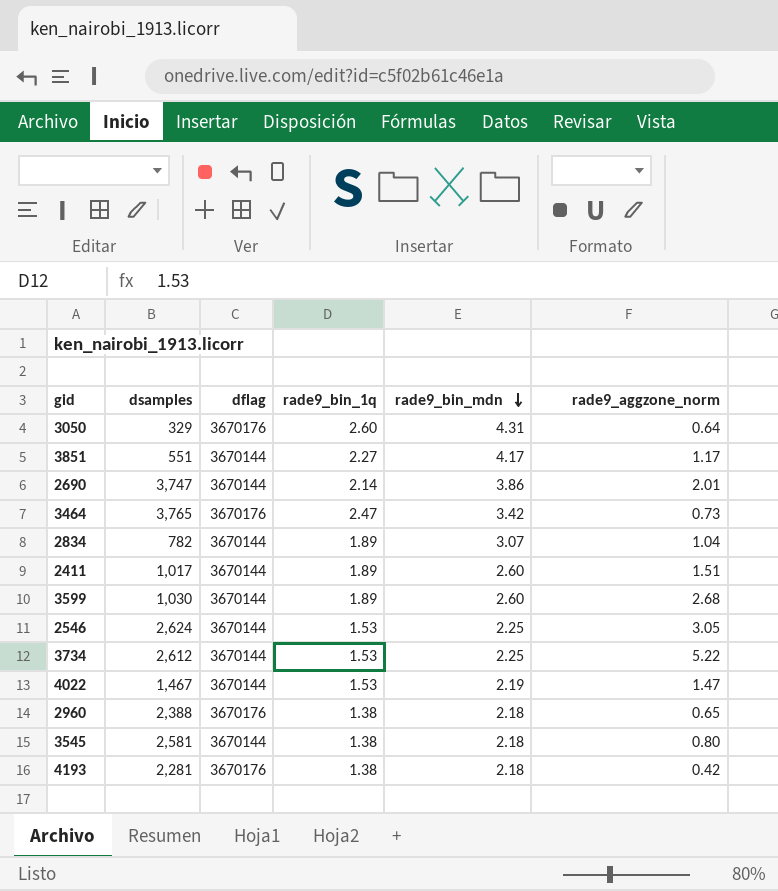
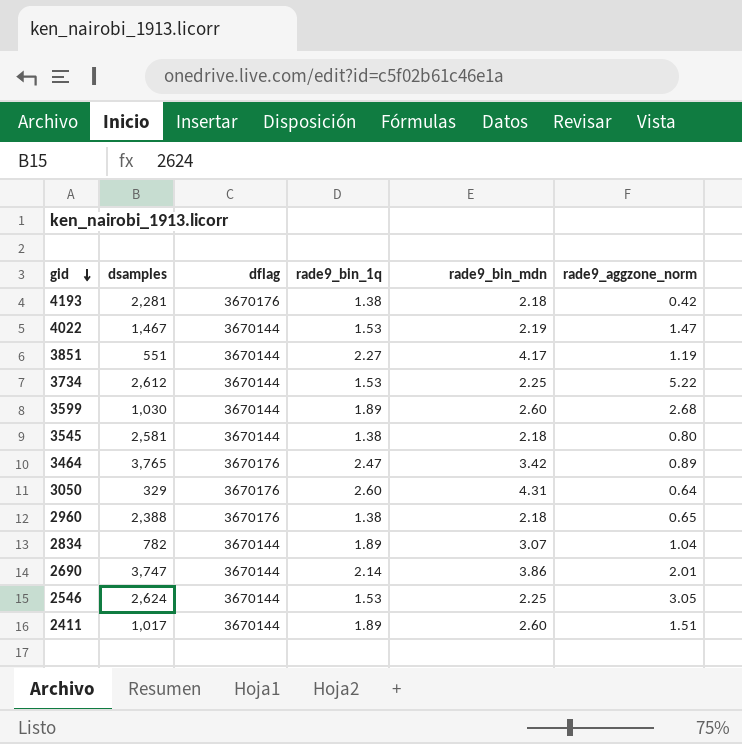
row order: rade9_bin_mdn descending -> gid descending
3851 | rade9_aggzone_norm: 1.17 -> 1.19
3464 | rade9_aggzone_norm: 0.73 -> 0.89

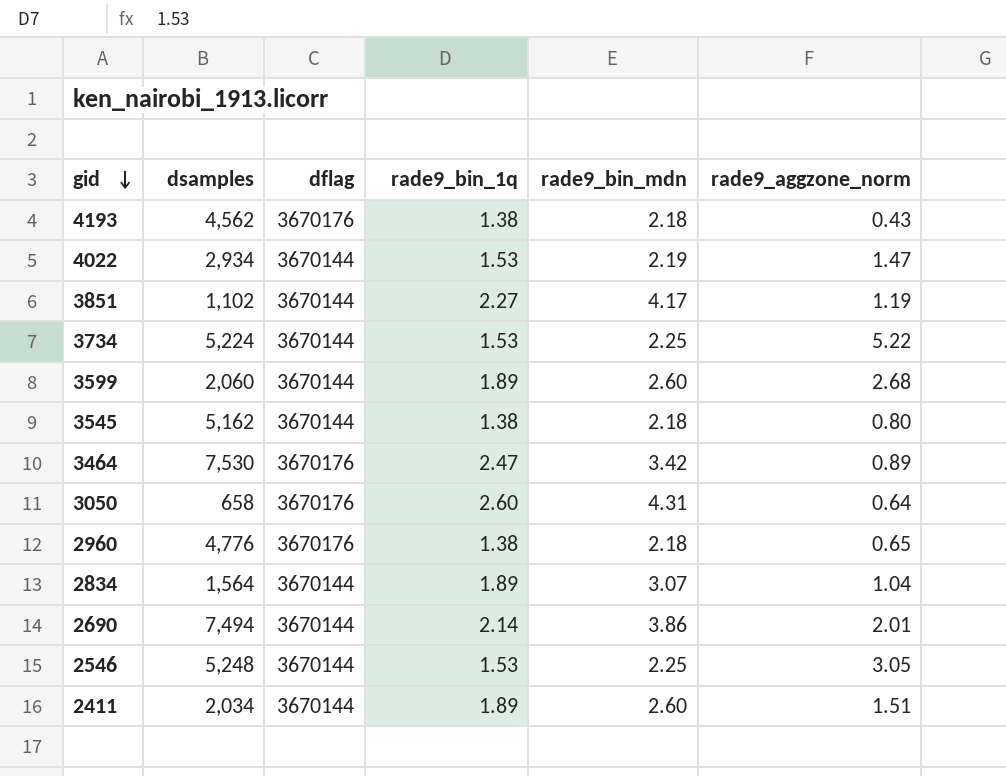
4193 | dsamples: 2,281 -> 4,562
4193 | rade9_aggzone_norm: 0.42 -> 0.43
4022 | dsamples: 1,467 -> 2,934
3851 | dsamples: 551 -> 1,102
3734 | dsamples: 2,612 -> 5,224
3599 | dsamples: 1,030 -> 2,060
3545 | dsamples: 2,581 -> 5,162
3464 | dsamples: 3,765 -> 7,530
3050 | dsamples: 329 -> 658
2960 | dsamples: 2,388 -> 4,776
2834 | dsamples: 782 -> 1,564
2690 | dsamples: 3,747 -> 7,494
2546 | dsamples: 2,624 -> 5,248
2411 | dsamples: 1,017 -> 2,034

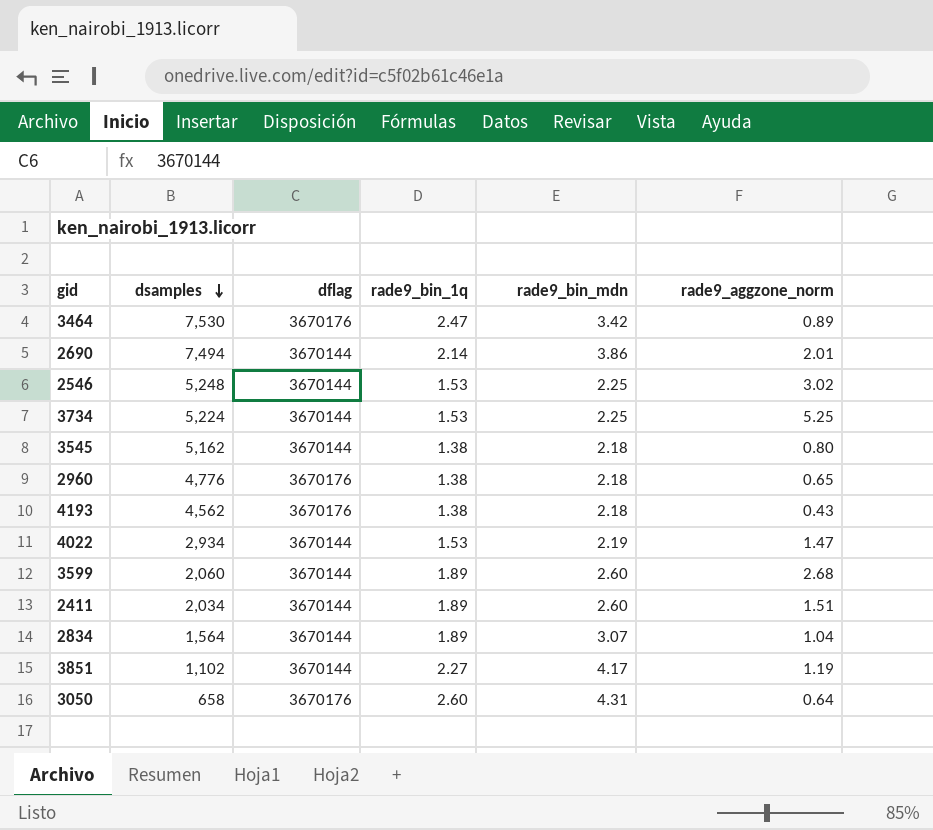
row order: gid descending -> dsamples descending
2546 | rade9_aggzone_norm: 3.05 -> 3.02
3734 | rade9_aggzone_norm: 5.22 -> 5.25

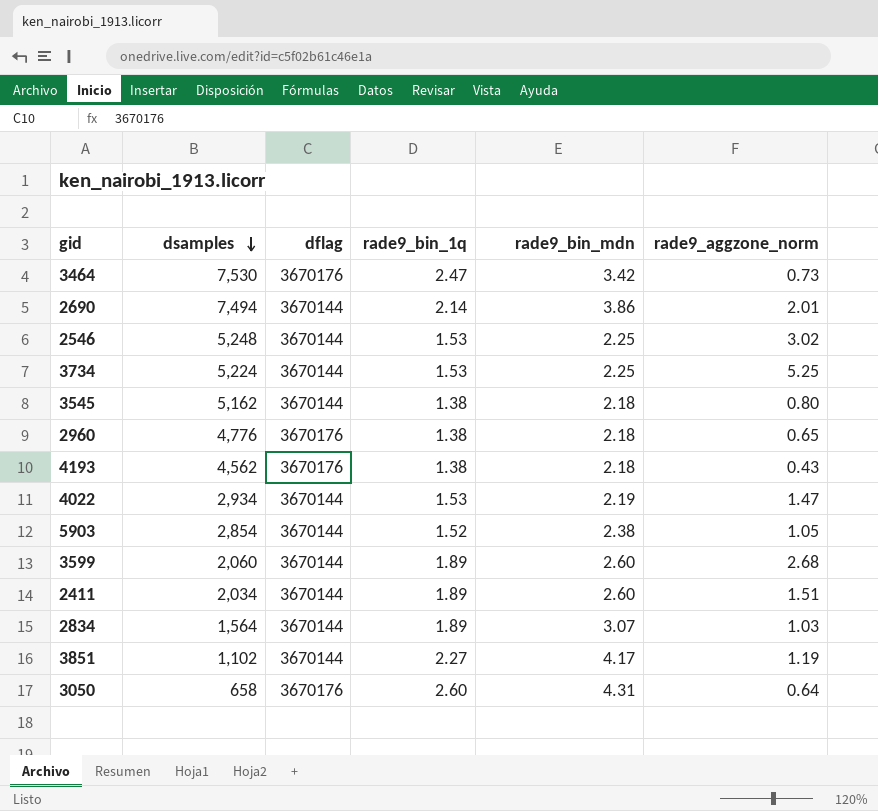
3464 | rade9_aggzone_norm: 0.89 -> 0.73
row 5903: none -> 2,854 | 3670144 | 1.52 | 2.38 | 1.05
2834 | rade9_aggzone_norm: 1.04 -> 1.03

